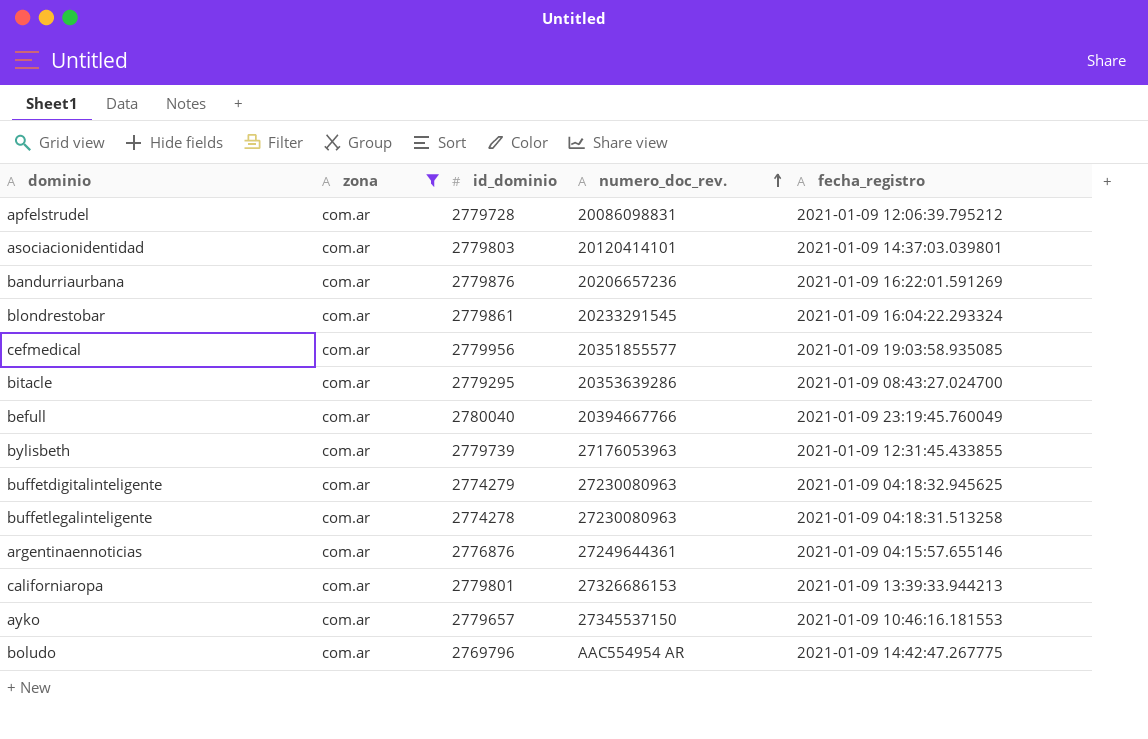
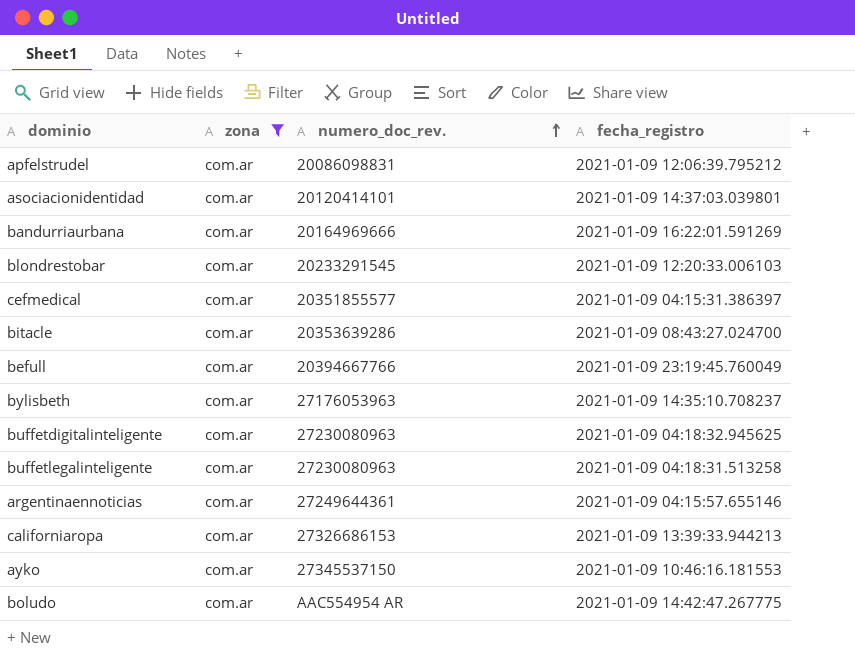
column id_dominio | position: 3 -> none
bandurriaurbana | numero_doc_rev.: 20206657236 -> 20164969666
blondrestobar | fecha_registro: 2021-01-09 16:04:22.293324 -> 2021-01-09 12:20:33.006103
cefmedical | fecha_registro: 2021-01-09 19:03:58.935085 -> 2021-01-09 04:15:31.386397
bylisbeth | fecha_registro: 2021-01-09 12:31:45.433855 -> 2021-01-09 14:35:10.708237

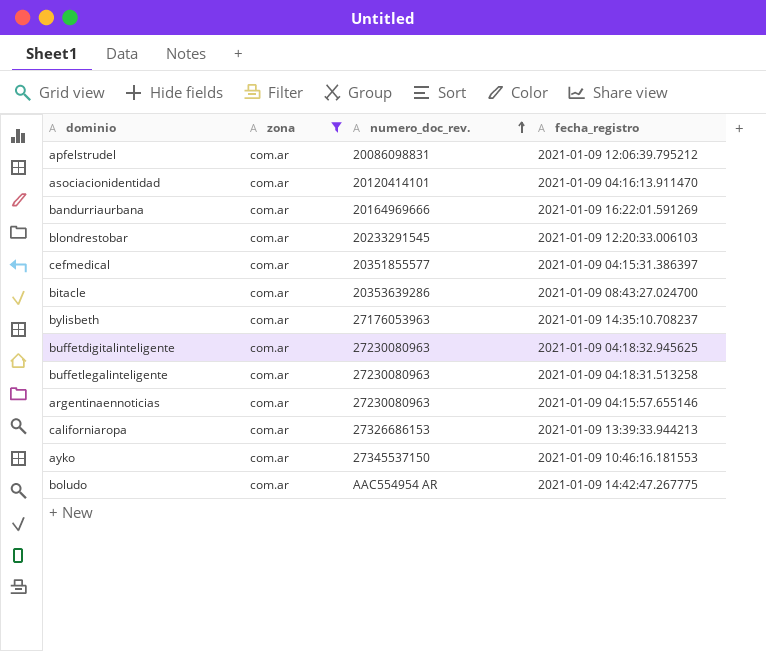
row befull: com.ar | 20394667766 | 2021-01-09 23:19:45.760049 -> none
asociacionidentidad | fecha_registro: 2021-01-09 14:37:03.039801 -> 2021-01-09 04:16:13.911470
argentinaennoticias | numero_doc_rev.: 27249644361 -> 27230080963

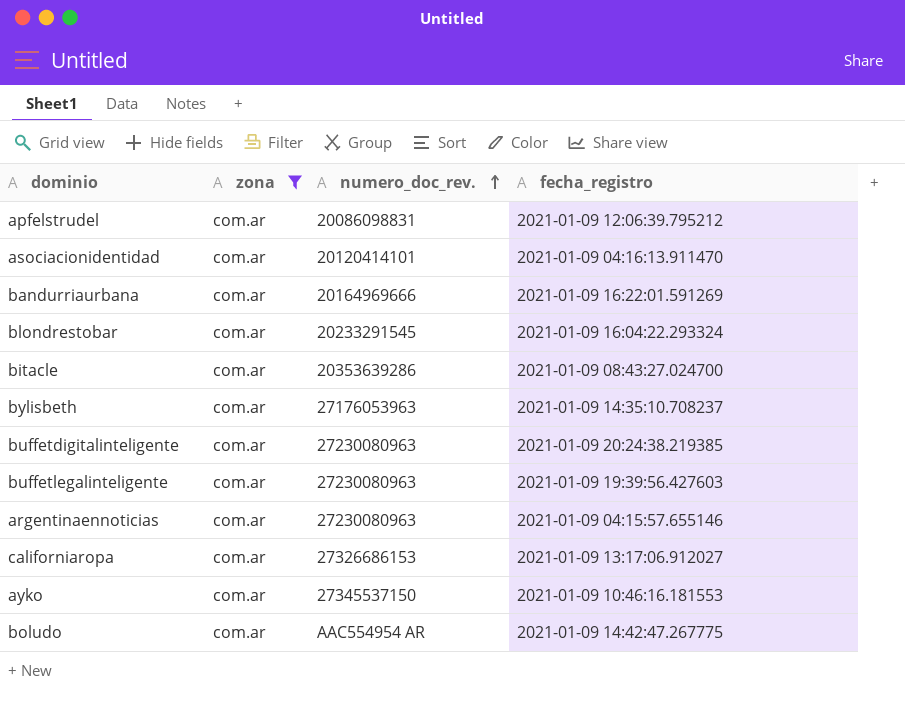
row cefmedical: com.ar | 20351855577 | 2021-01-09 04:15:31.386397 -> none
blondrestobar | fecha_registro: 2021-01-09 12:20:33.006103 -> 2021-01-09 16:04:22.293324
buffetdigitalinteligente | fecha_registro: 2021-01-09 04:18:32.945625 -> 2021-01-09 20:24:38.219385
buffetlegalinteligente | fecha_registro: 2021-01-09 04:18:31.513258 -> 2021-01-09 19:39:56.427603
californiaropa | fecha_registro: 2021-01-09 13:39:33.944213 -> 2021-01-09 13:17:06.912027

